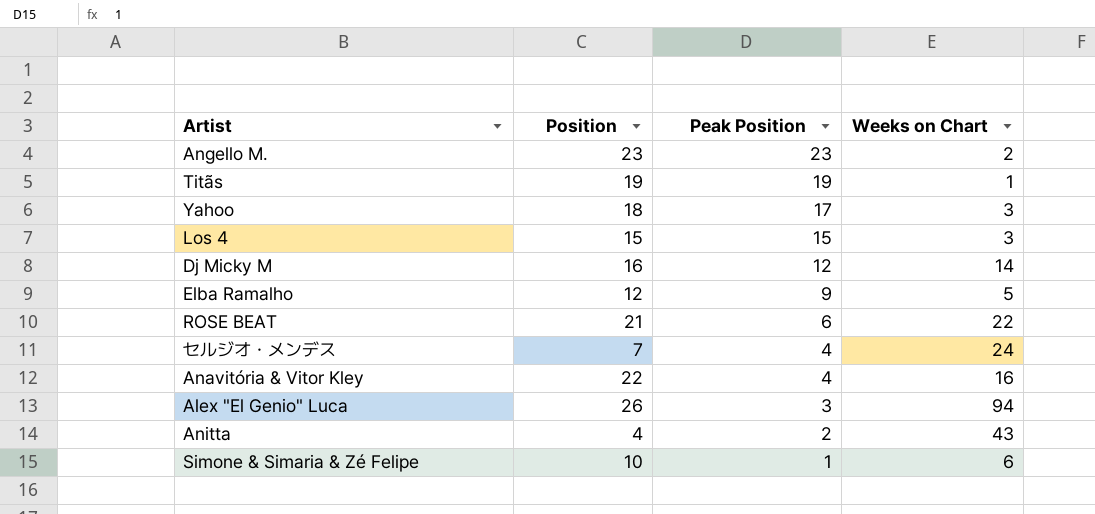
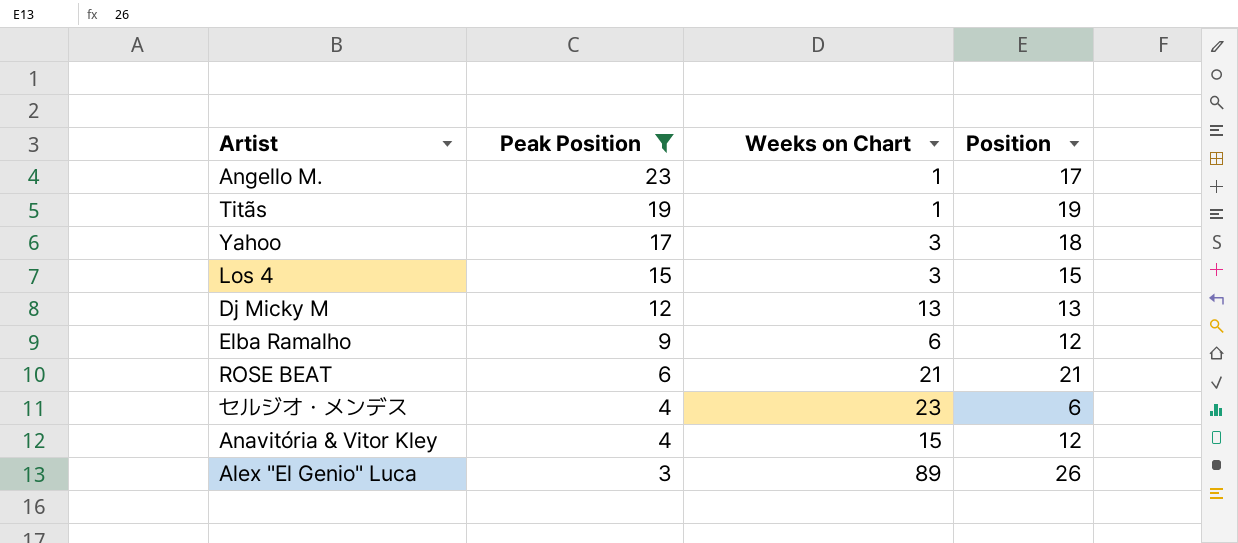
filter: none -> Peak Position >= 3
column Position | position: 2 -> 4
Angello M. | Weeks on Chart: 2 -> 1
Angello M. | Position: 23 -> 17
Dj Micky M | Weeks on Chart: 14 -> 13
Dj Micky M | Position: 16 -> 13
Elba Ramalho | Weeks on Chart: 5 -> 6
ROSE BEAT | Weeks on Chart: 22 -> 21
セルジオ・メンデス | Weeks on Chart: 24 -> 23
セルジオ・メンデス | Position: 7 -> 6
Anavitória & Vitor Kley | Weeks on Chart: 16 -> 15
Anavitória & Vitor Kley | Position: 22 -> 12
Alex "El Genio" Luca | Weeks on Chart: 94 -> 89

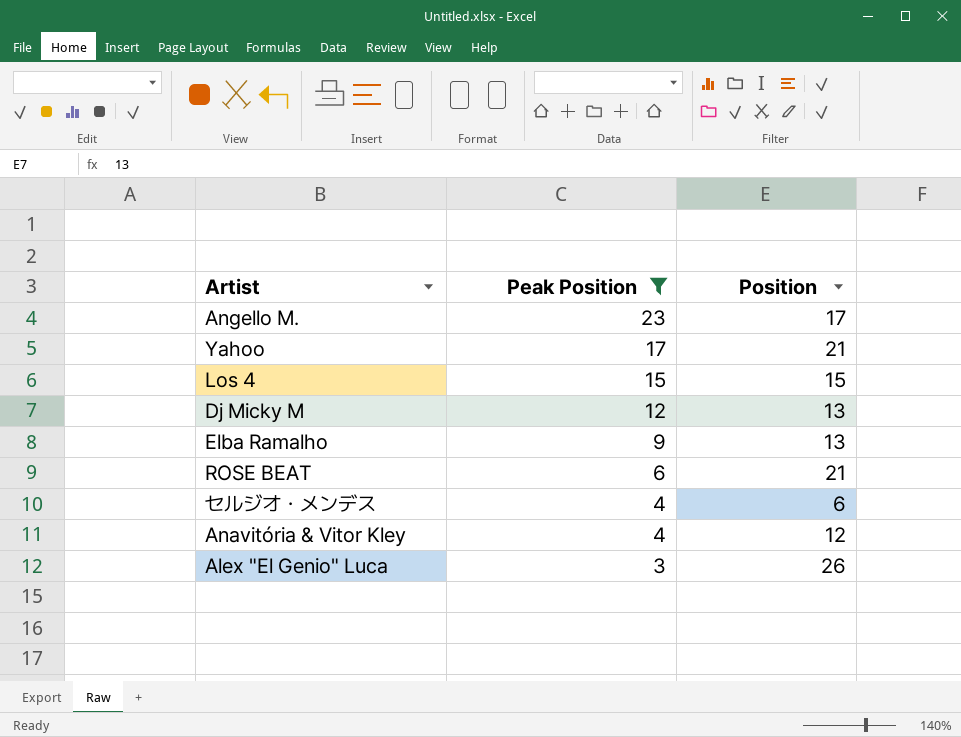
column Weeks on Chart | position: 3 -> none
row Titãs: 19 | 1 | 19 -> none
Yahoo | Position: 18 -> 21
Elba Ramalho | Position: 12 -> 13

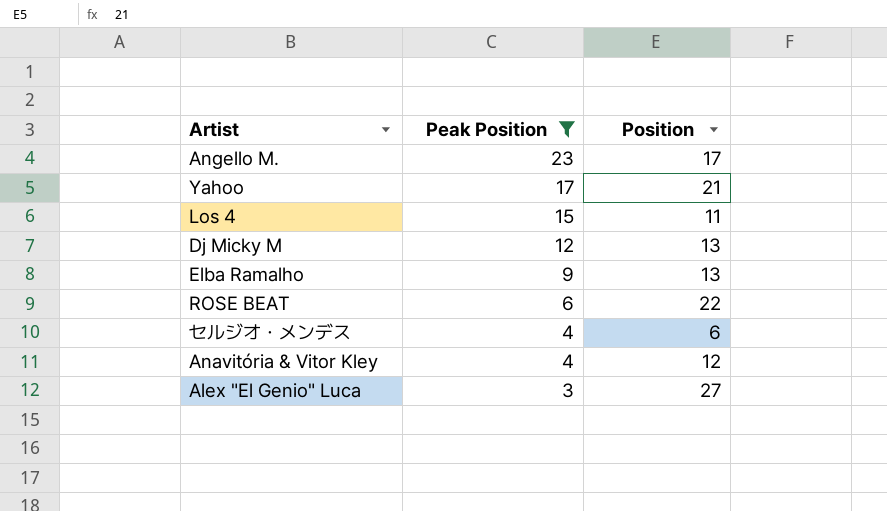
Los 4 | Position: 15 -> 11
ROSE BEAT | Position: 21 -> 22
Alex "El Genio" Luca | Position: 26 -> 27

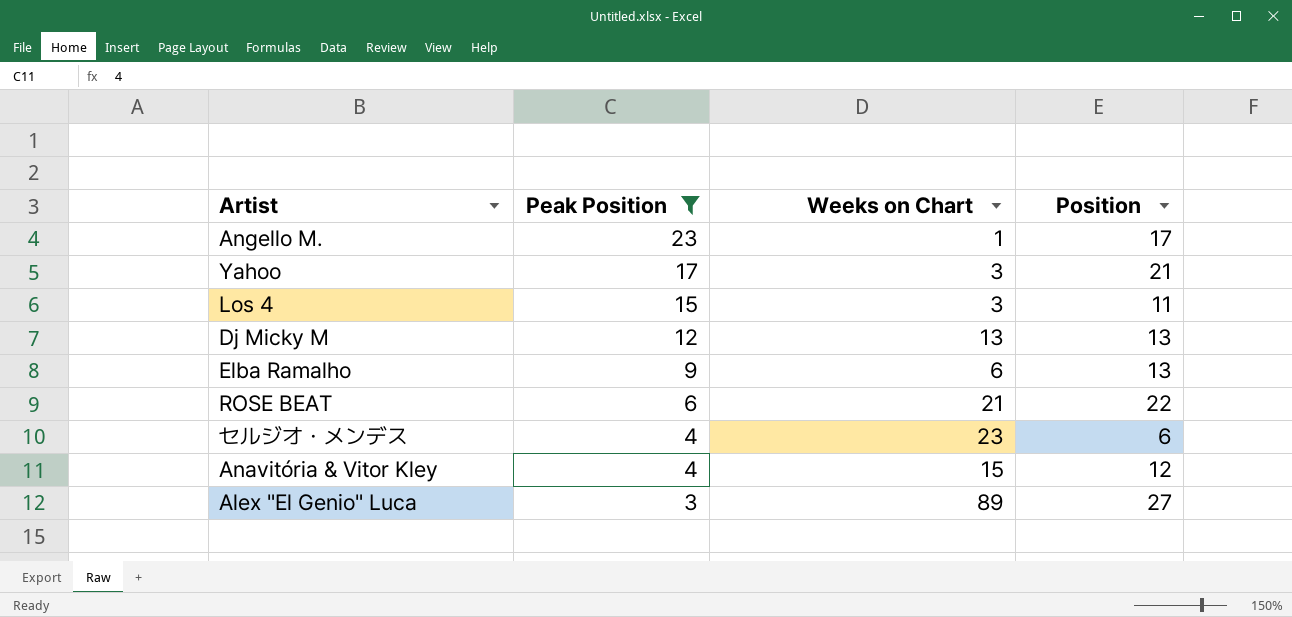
column Weeks on Chart | position: none -> 3

